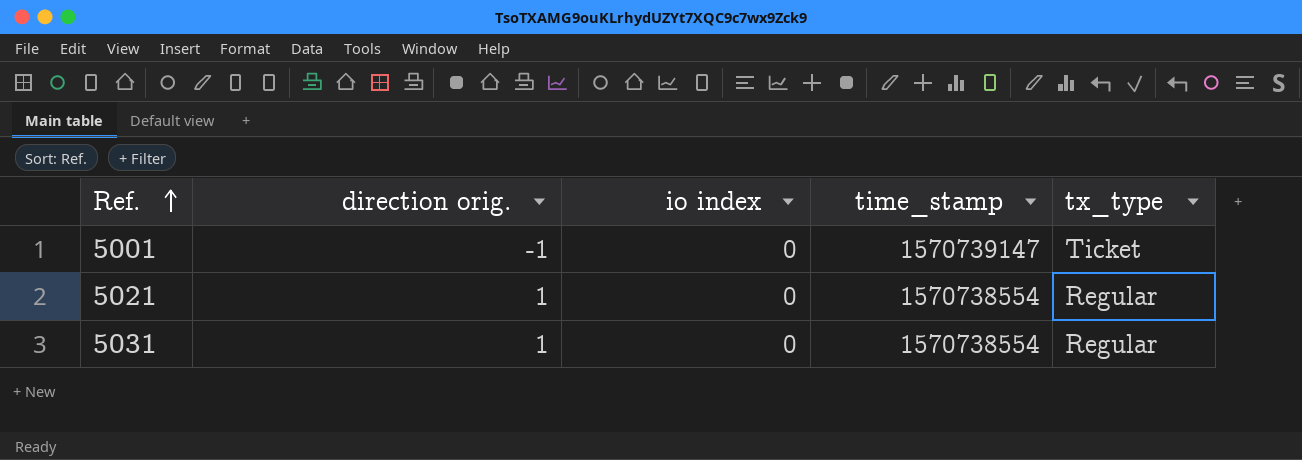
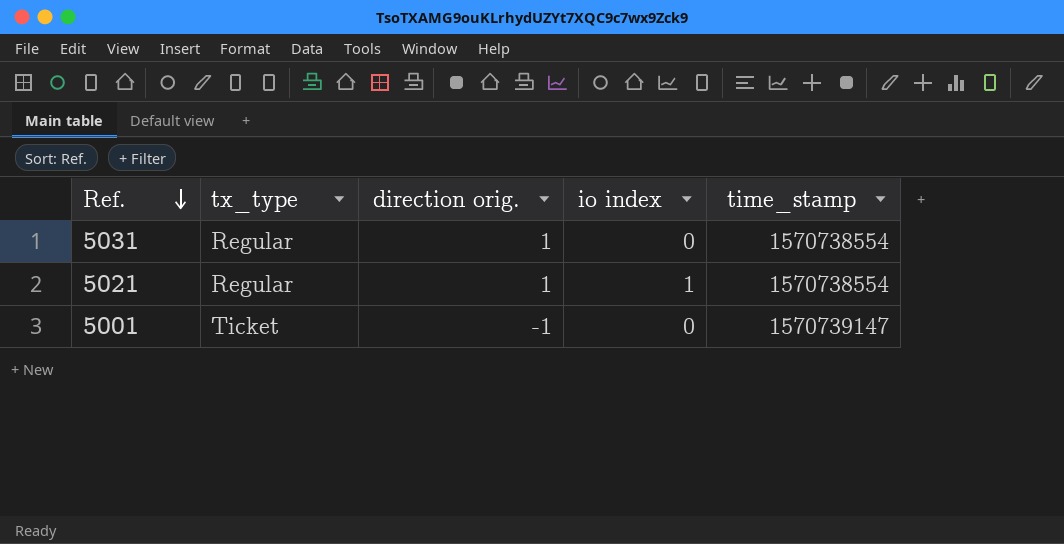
row order: Ref. ascending -> Ref. descending
column tx_type | position: 5 -> 2
5021 | io index: 0 -> 1

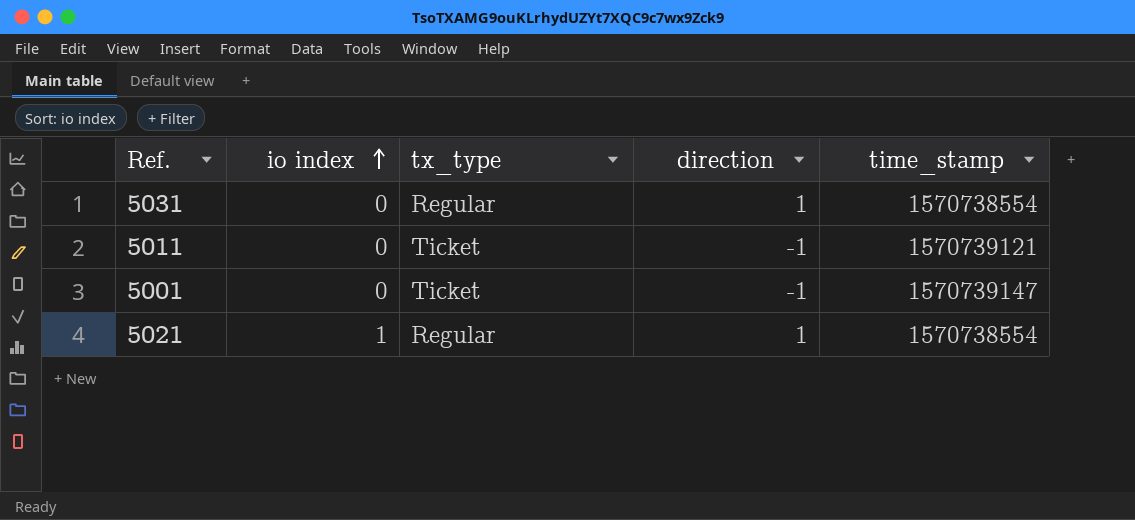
row order: Ref. descending -> io index ascending
column io index | position: 4 -> 2
column name: direction orig. -> direction
row 5011: none -> 0 | Ticket | -1 | 1570739121

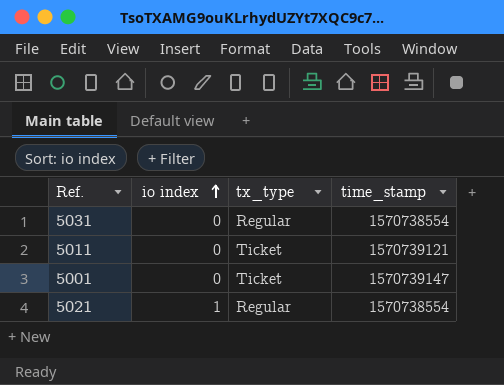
column direction | position: 4 -> none

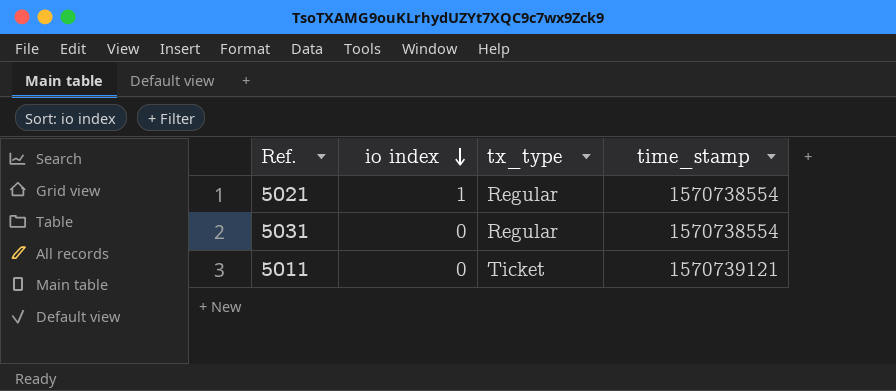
row order: io index ascending -> io index descending
row 5001: 0 | Ticket | 1570739147 -> none

